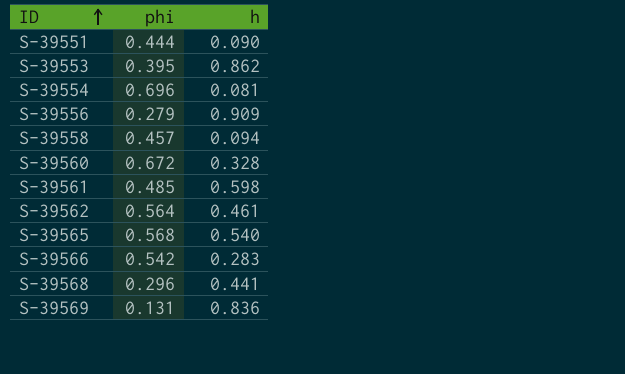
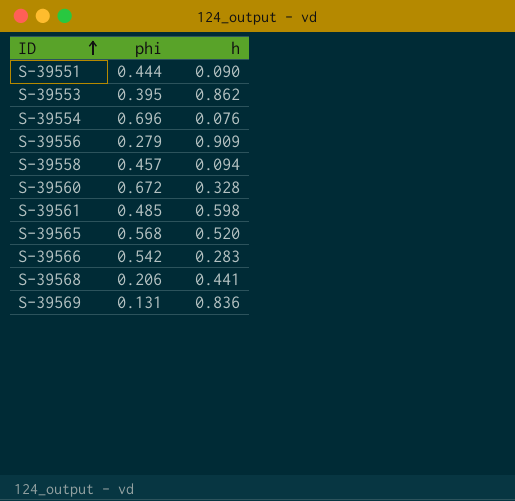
row S-39562: 0.564 | 0.461 -> none
S-39554 | h: 0.081 -> 0.076
S-39565 | h: 0.540 -> 0.520
S-39568 | phi: 0.296 -> 0.206

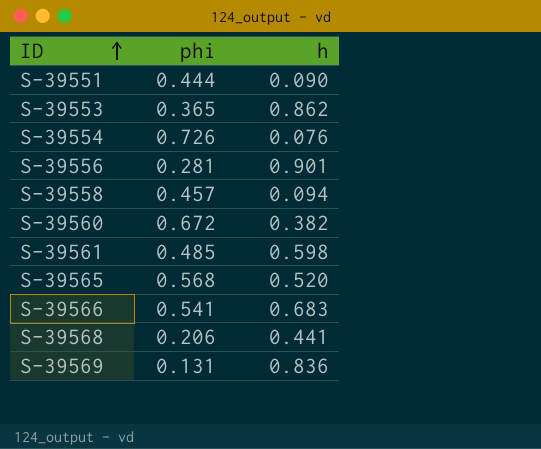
S-39553 | phi: 0.395 -> 0.365
S-39554 | phi: 0.696 -> 0.726
S-39556 | phi: 0.279 -> 0.281
S-39556 | h: 0.909 -> 0.901
S-39560 | h: 0.328 -> 0.382
S-39566 | phi: 0.542 -> 0.541
S-39566 | h: 0.283 -> 0.683

